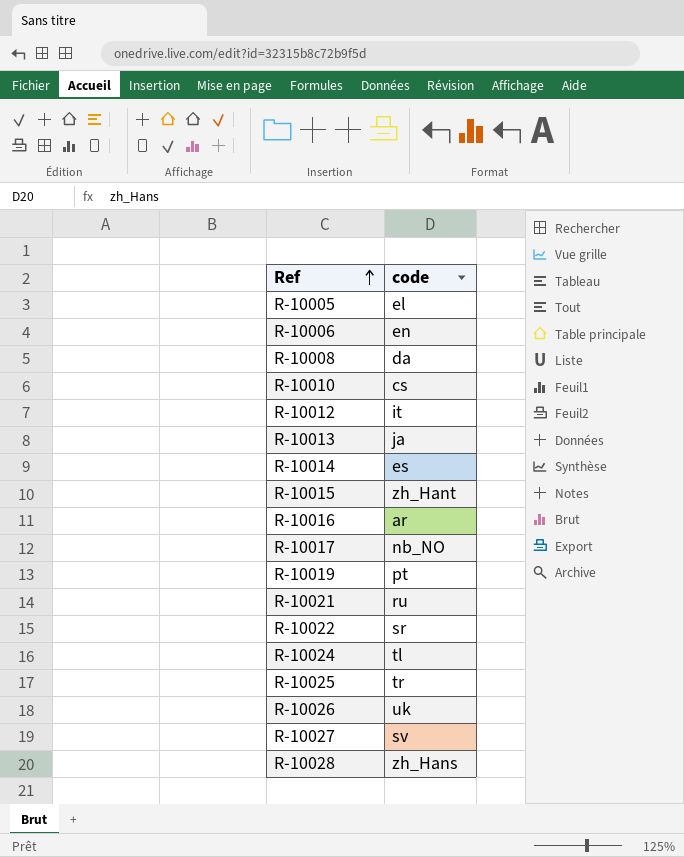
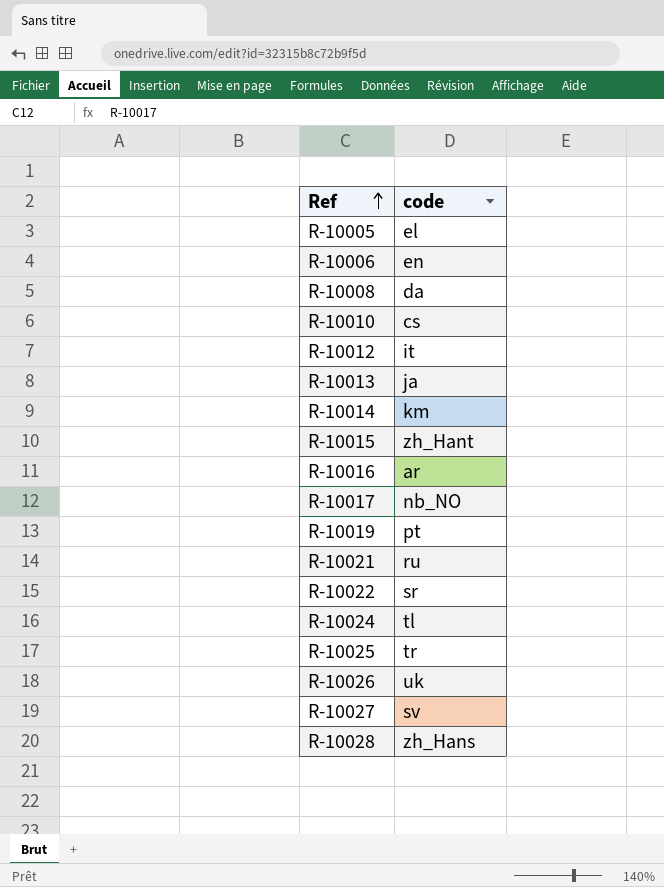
R-10014 | code: es -> km

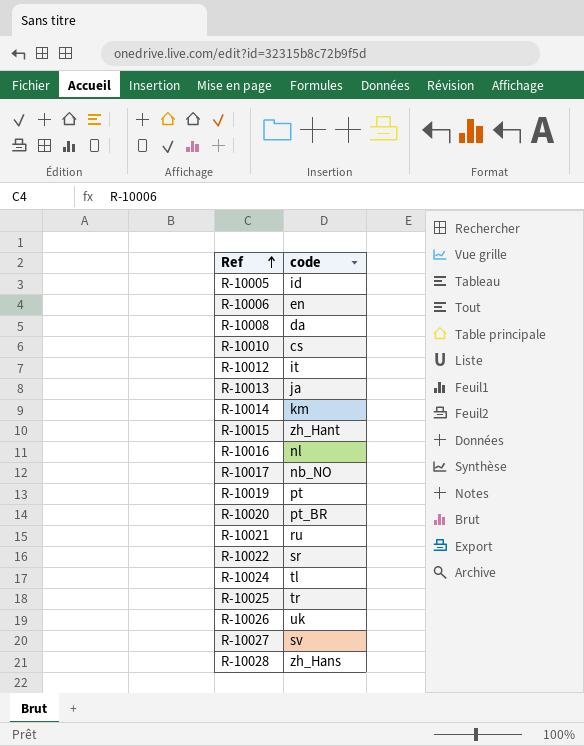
R-10005 | code: el -> id
R-10016 | code: ar -> nl
row R-10020: none -> pt_BR

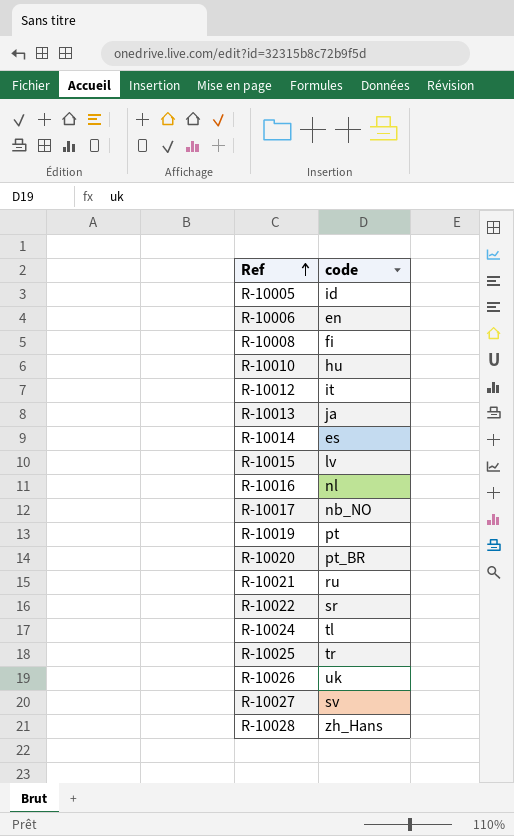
R-10008 | code: da -> fi
R-10010 | code: cs -> hu
R-10014 | code: km -> es
R-10015 | code: zh_Hant -> lv

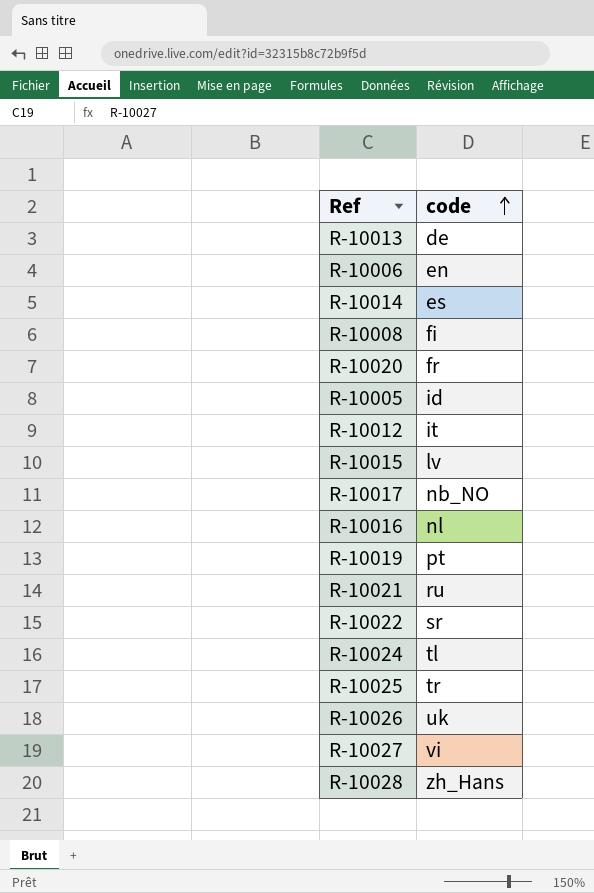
row order: Ref ascending -> code ascending
row R-10010: hu -> none
R-10013 | code: ja -> de
R-10020 | code: pt_BR -> fr
R-10027 | code: sv -> vi

